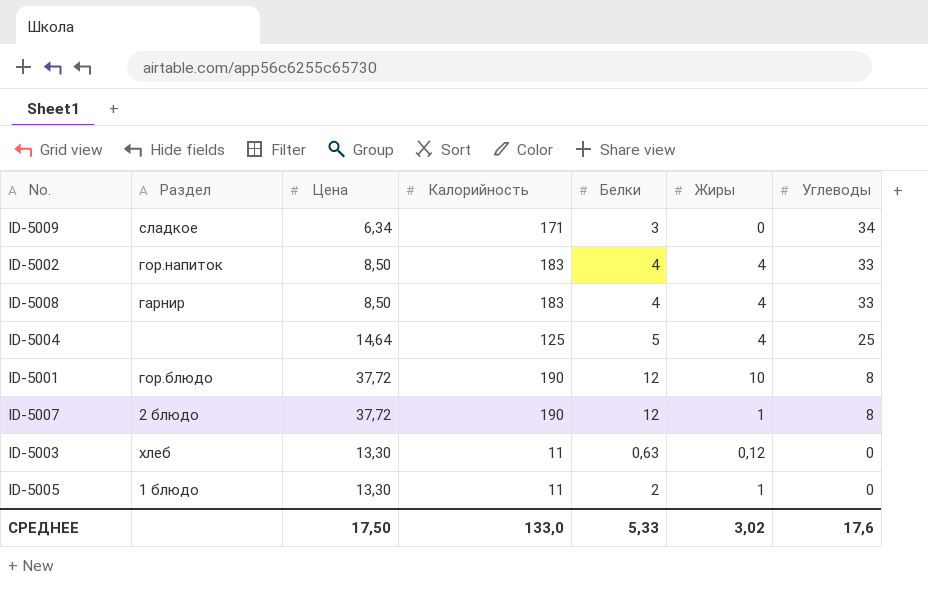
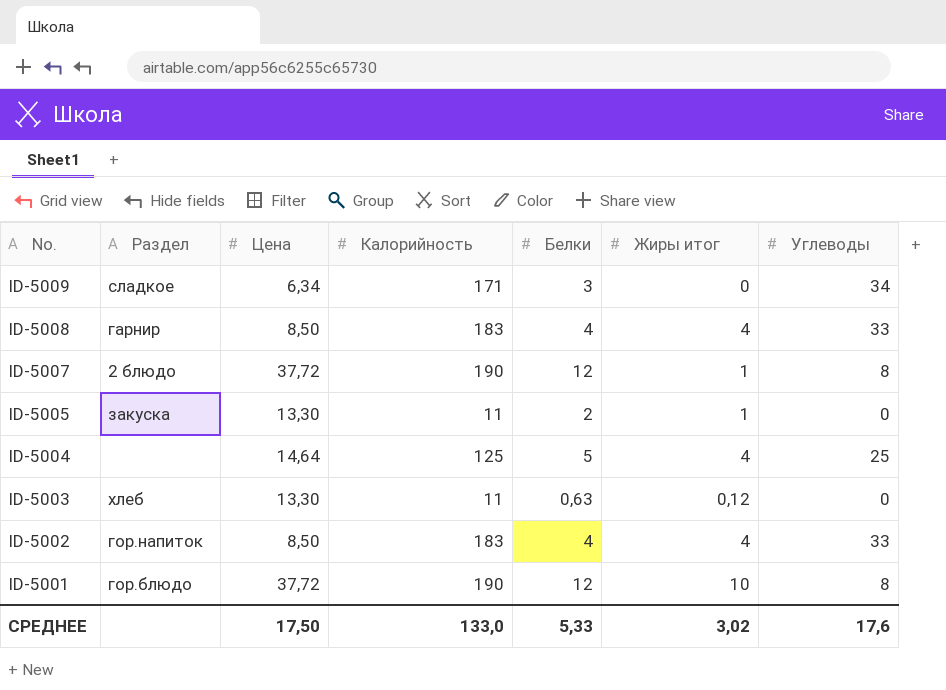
row order: Углеводы descending -> No. descending
column name: Жиры -> Жиры итог
ID-5005 | Раздел: 1 блюдо -> закуска

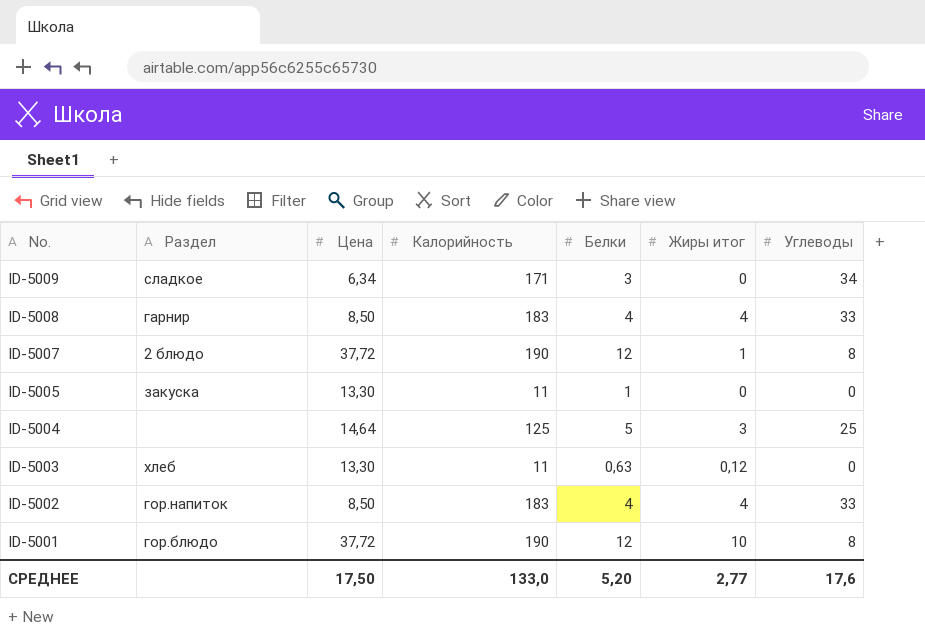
ID-5005 | Белки: 2 -> 1
ID-5005 | Жиры итог: 1 -> 0
ID-5004 | Жиры итог: 4 -> 3
СРЕДНЕЕ | Белки: 5,33 -> 5,20
СРЕДНЕЕ | Жиры итог: 3,02 -> 2,77

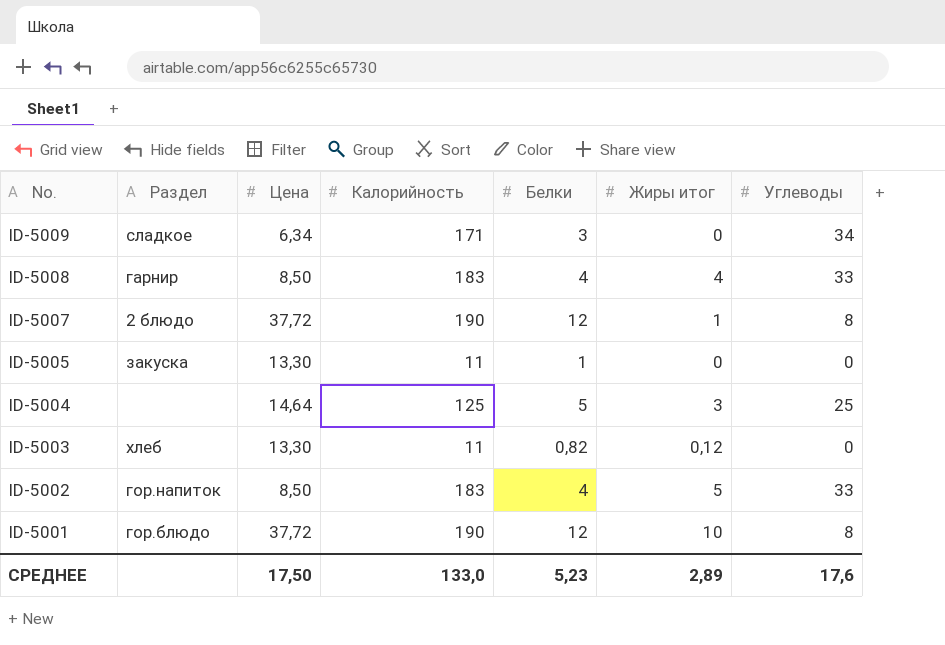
ID-5003 | Белки: 0,63 -> 0,82
ID-5002 | Жиры итог: 4 -> 5
СРЕДНЕЕ | Белки: 5,20 -> 5,23
СРЕДНЕЕ | Жиры итог: 2,77 -> 2,89

